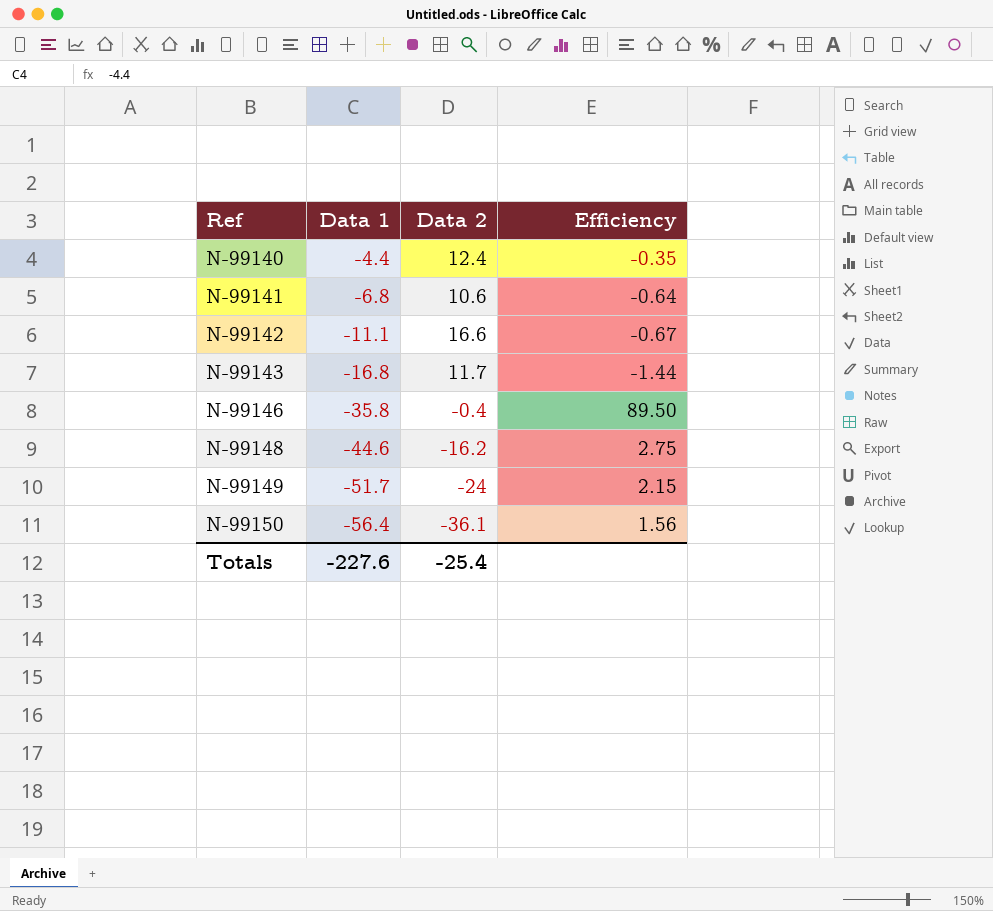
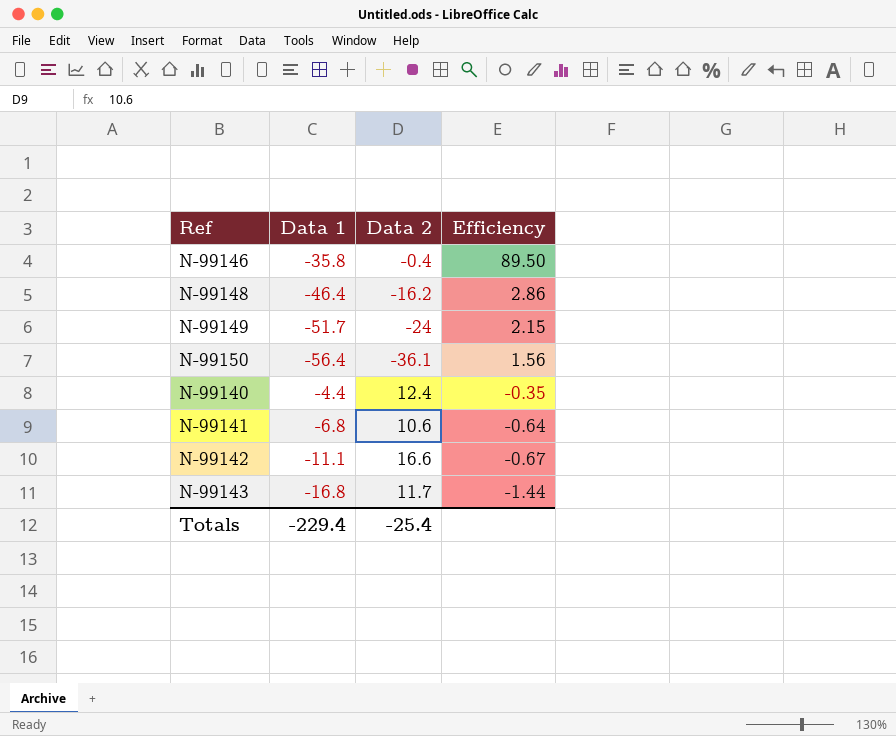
row order: Ref ascending -> Efficiency descending
N-99148 | Data 1: -44.6 -> -46.4
N-99148 | Efficiency: 2.75 -> 2.86
Totals | Data 1: -227.6 -> -229.4

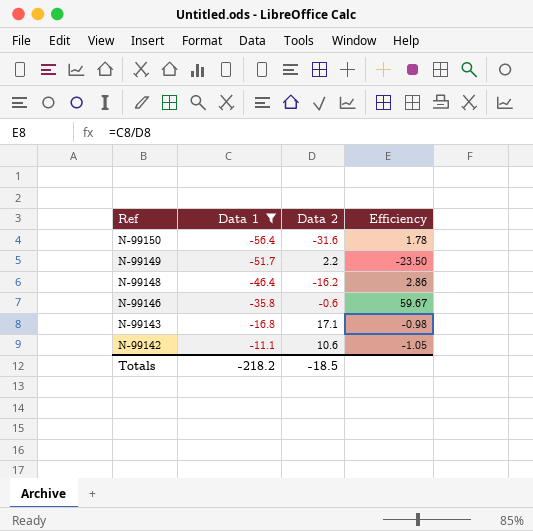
filter: none -> Data 1 <= -11.1
row order: Efficiency descending -> Ref descending
N-99150 | Data 2: -36.1 -> -31.6
N-99150 | Efficiency: 1.56 -> 1.78
N-99149 | Data 2: -24 -> 2.2
N-99149 | Efficiency: 2.15 -> -23.50
N-99146 | Data 2: -0.4 -> -0.6
N-99146 | Efficiency: 89.50 -> 59.67
N-99143 | Data 2: 11.7 -> 17.1
N-99143 | Efficiency: -1.44 -> -0.98
N-99142 | Data 2: 16.6 -> 10.6
N-99142 | Efficiency: -0.67 -> -1.05
Totals | Data 1: -229.4 -> -218.2
Totals | Data 2: -25.4 -> -18.5

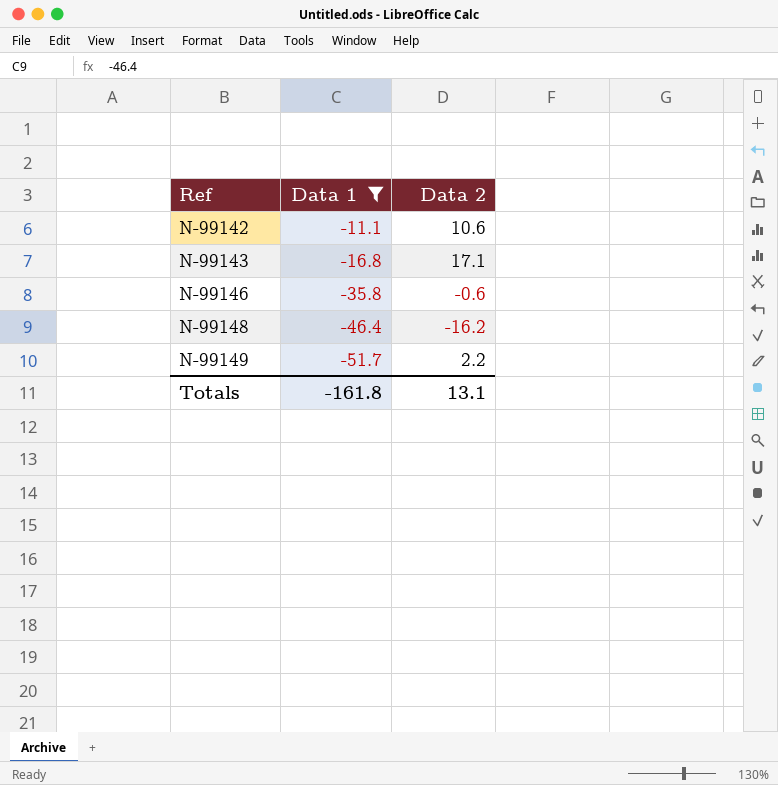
row order: Ref descending -> Ref ascending
column Efficiency | formula: [Data 1] / [Data 2] -> none
row N-99150: -56.4 | -31.6 | 1.78 -> none
Totals | Data 1: -218.2 -> -161.8
Totals | Data 2: -18.5 -> 13.1

